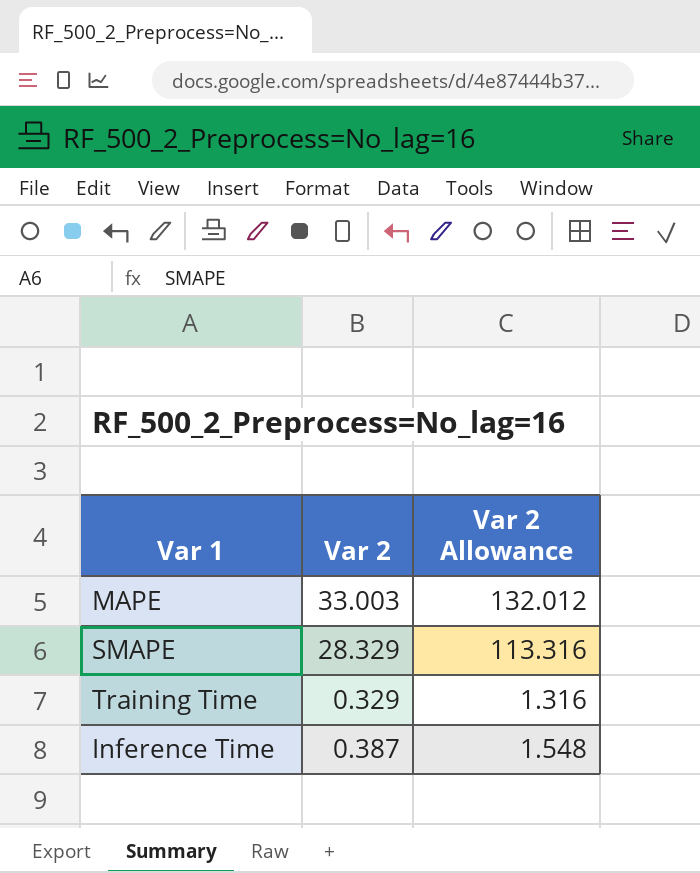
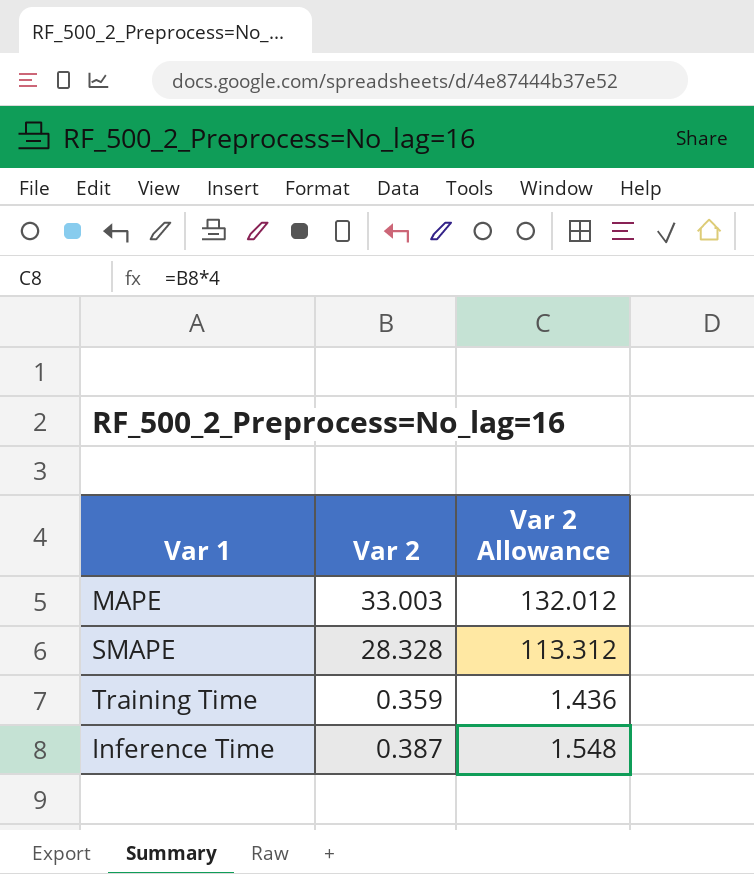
SMAPE | Var 2: 28.329 -> 28.328
SMAPE | Var 2 Allowance: 113.316 -> 113.312
Training Time | Var 2: 0.329 -> 0.359
Training Time | Var 2 Allowance: 1.316 -> 1.436

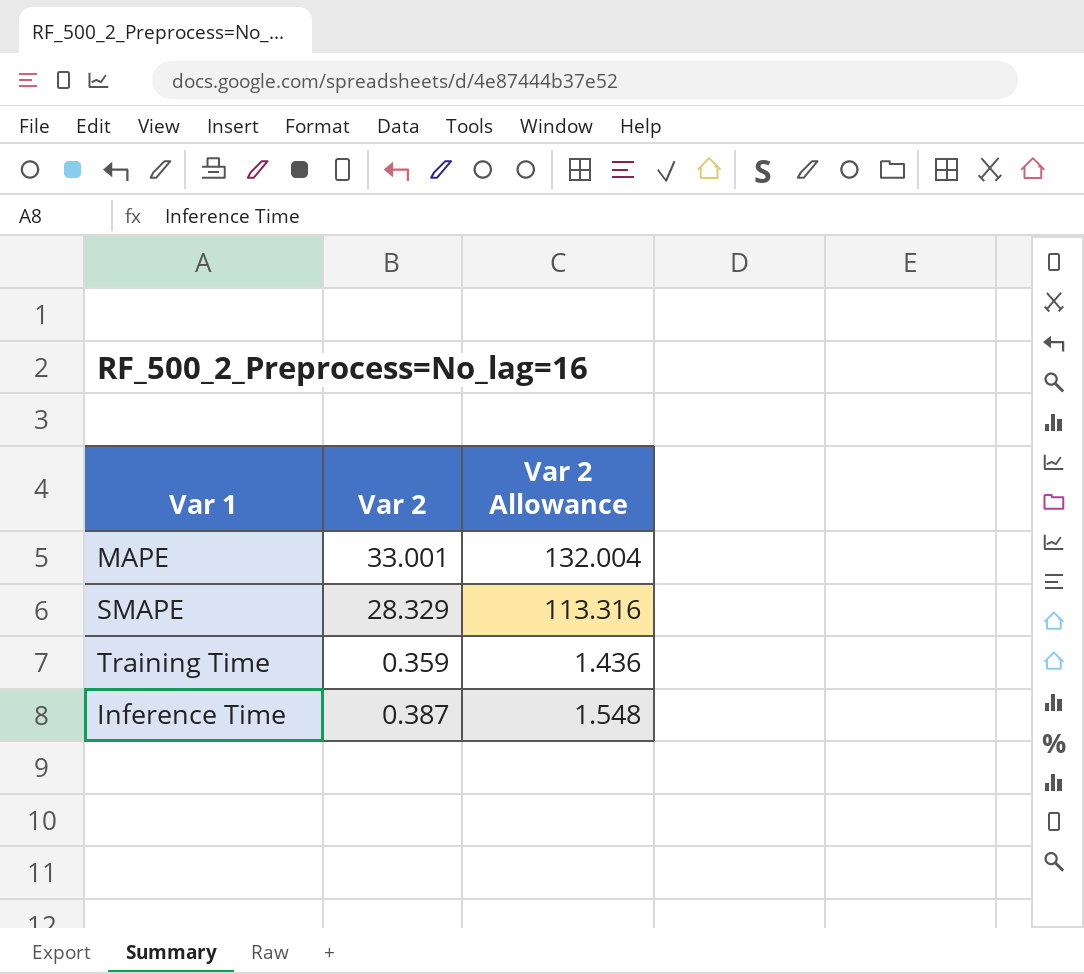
MAPE | Var 2: 33.003 -> 33.001
MAPE | Var 2 Allowance: 132.012 -> 132.004
SMAPE | Var 2: 28.328 -> 28.329
SMAPE | Var 2 Allowance: 113.312 -> 113.316

